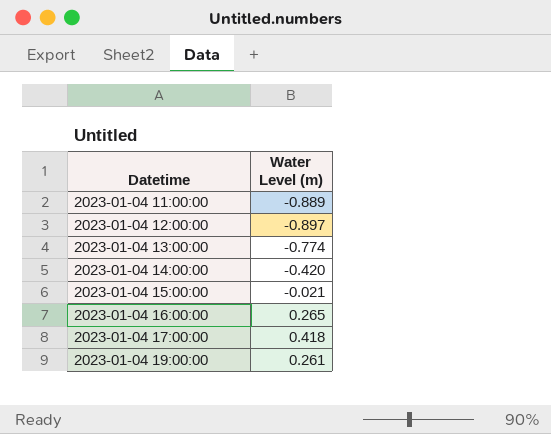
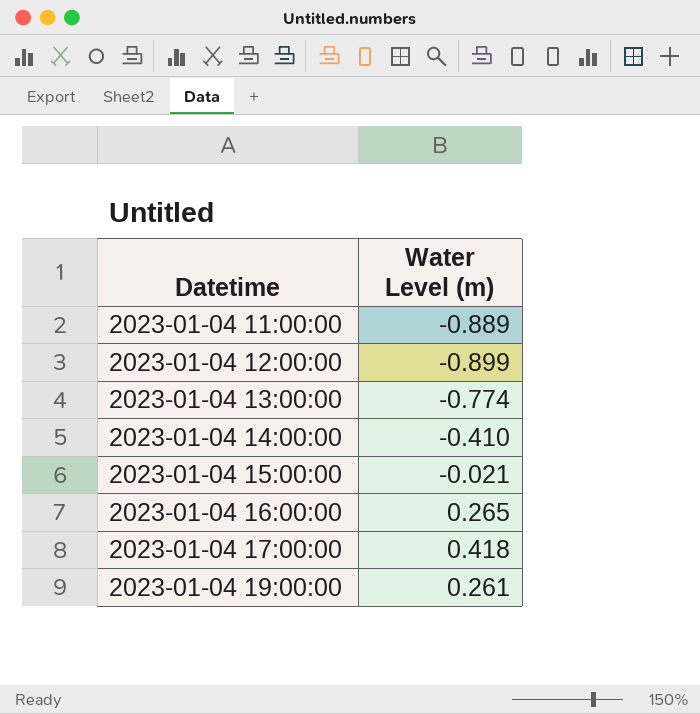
2023-01-04 12:00:00 | Water Level (m): -0.897 -> -0.899
2023-01-04 14:00:00 | Water Level (m): -0.420 -> -0.410

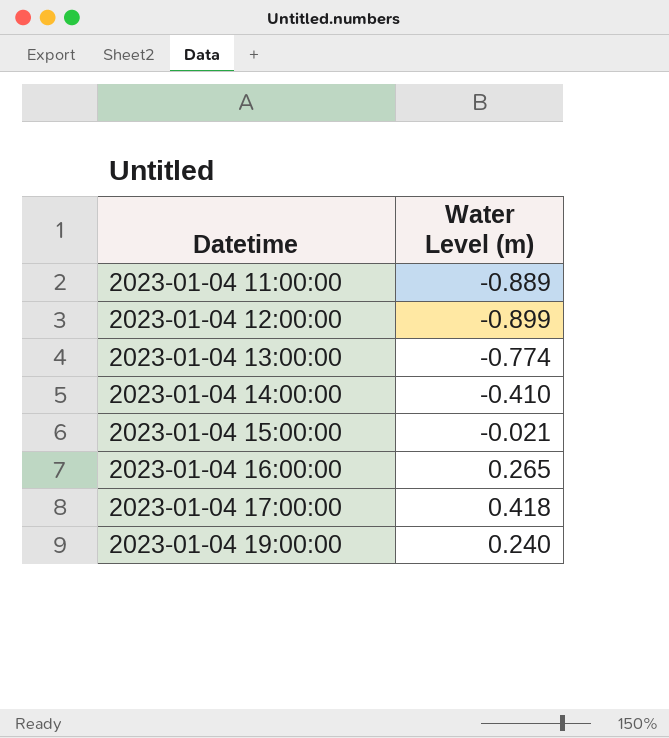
2023-01-04 19:00:00 | Water Level (m): 0.261 -> 0.240

